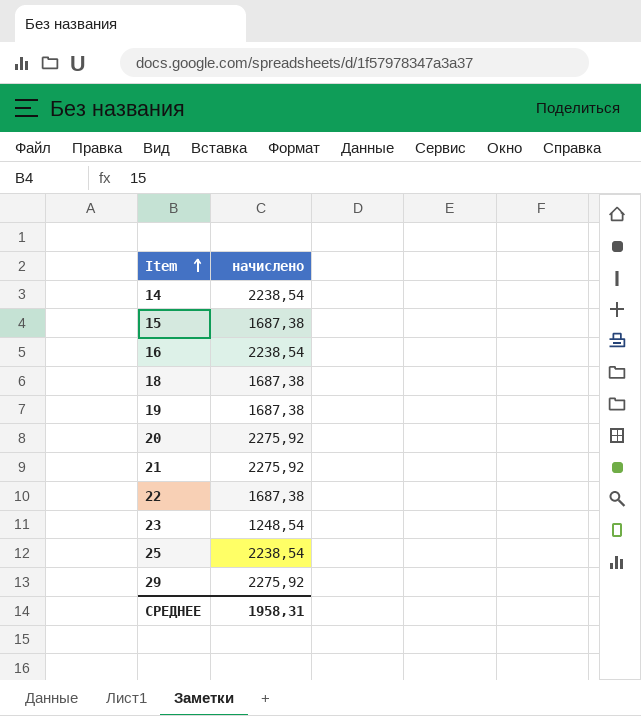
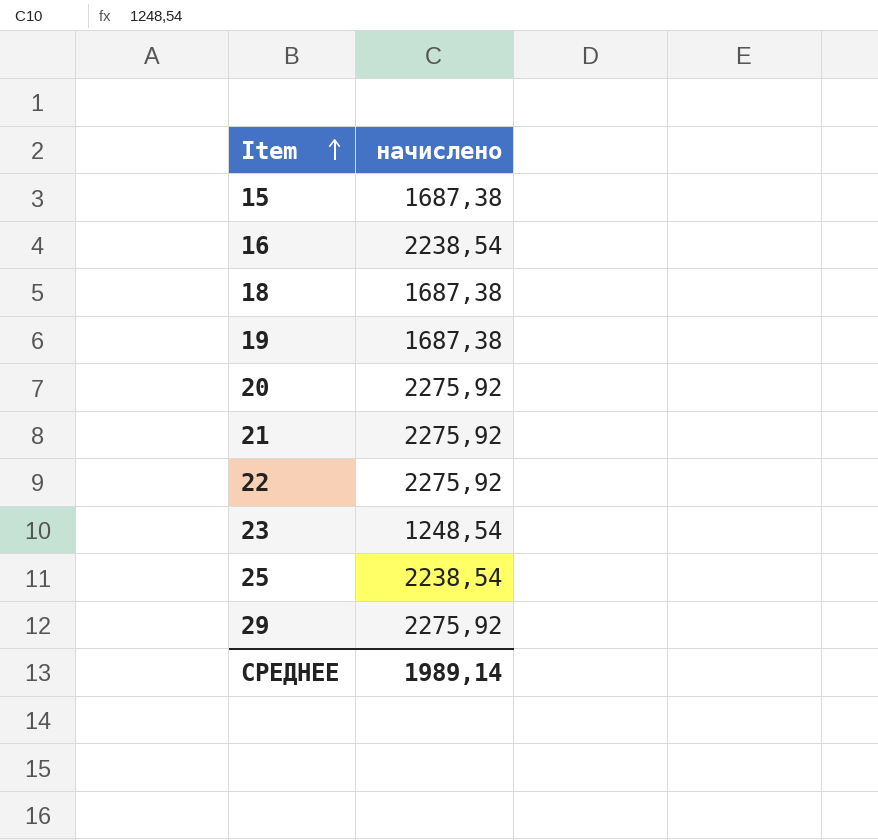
row 14: 2238,54 -> none
22 | начислено: 1687,38 -> 2275,92
СРЕДНЕЕ | начислено: 1958,31 -> 1989,14

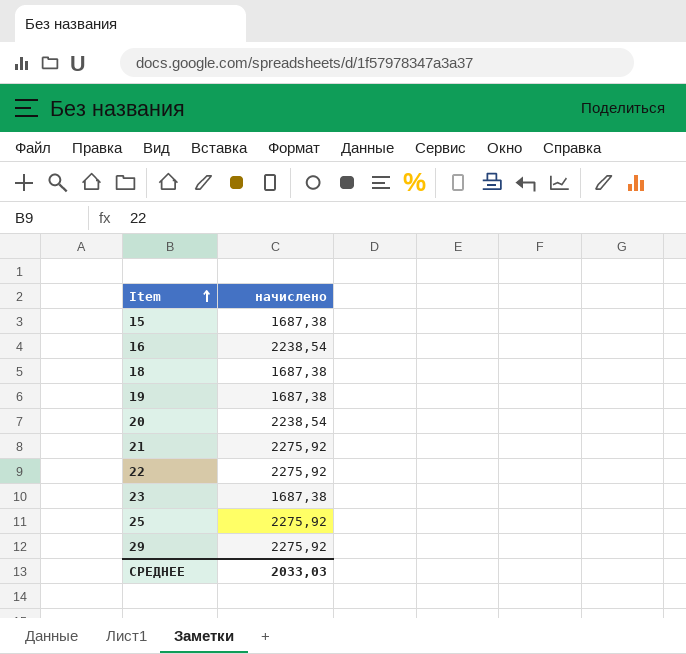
20 | начислено: 2275,92 -> 2238,54
23 | начислено: 1248,54 -> 1687,38
25 | начислено: 2238,54 -> 2275,92
СРЕДНЕЕ | начислено: 1989,14 -> 2033,03

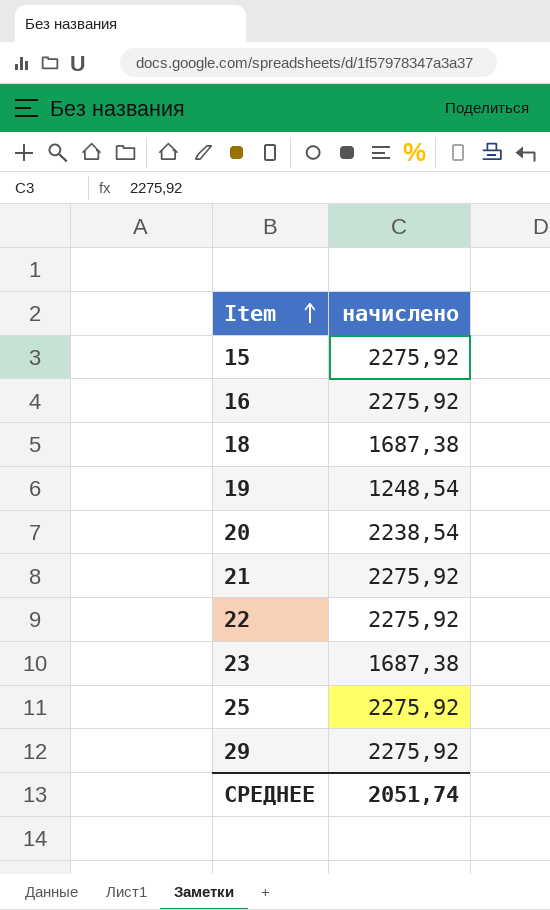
15 | начислено: 1687,38 -> 2275,92
16 | начислено: 2238,54 -> 2275,92
19 | начислено: 1687,38 -> 1248,54
СРЕДНЕЕ | начислено: 2033,03 -> 2051,74

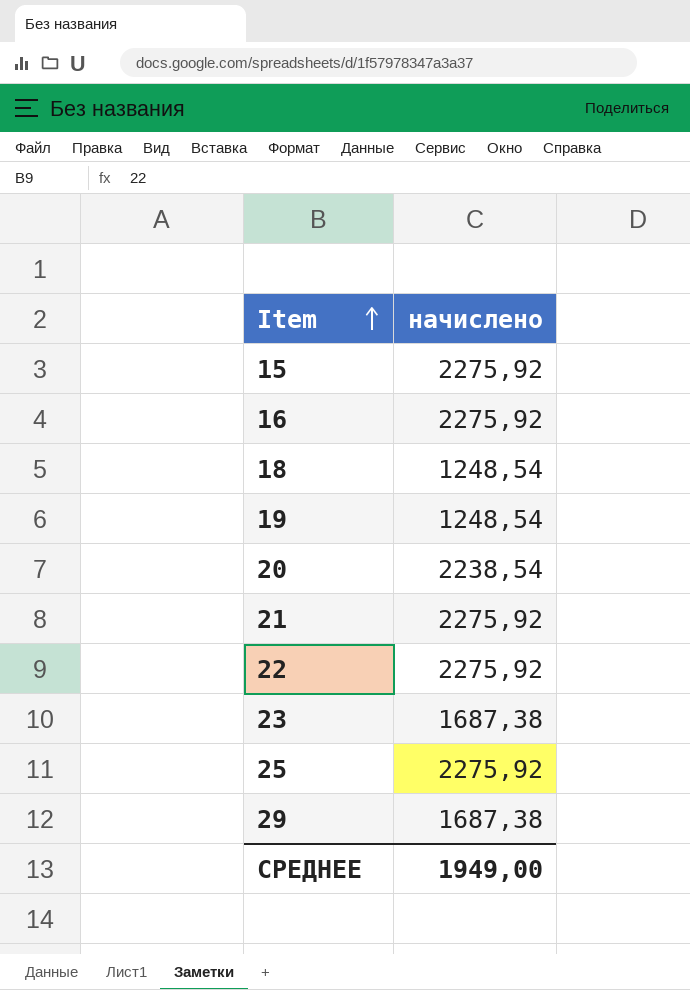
18 | начислено: 1687,38 -> 1248,54
29 | начислено: 2275,92 -> 1687,38
СРЕДНЕЕ | начислено: 2051,74 -> 1949,00

